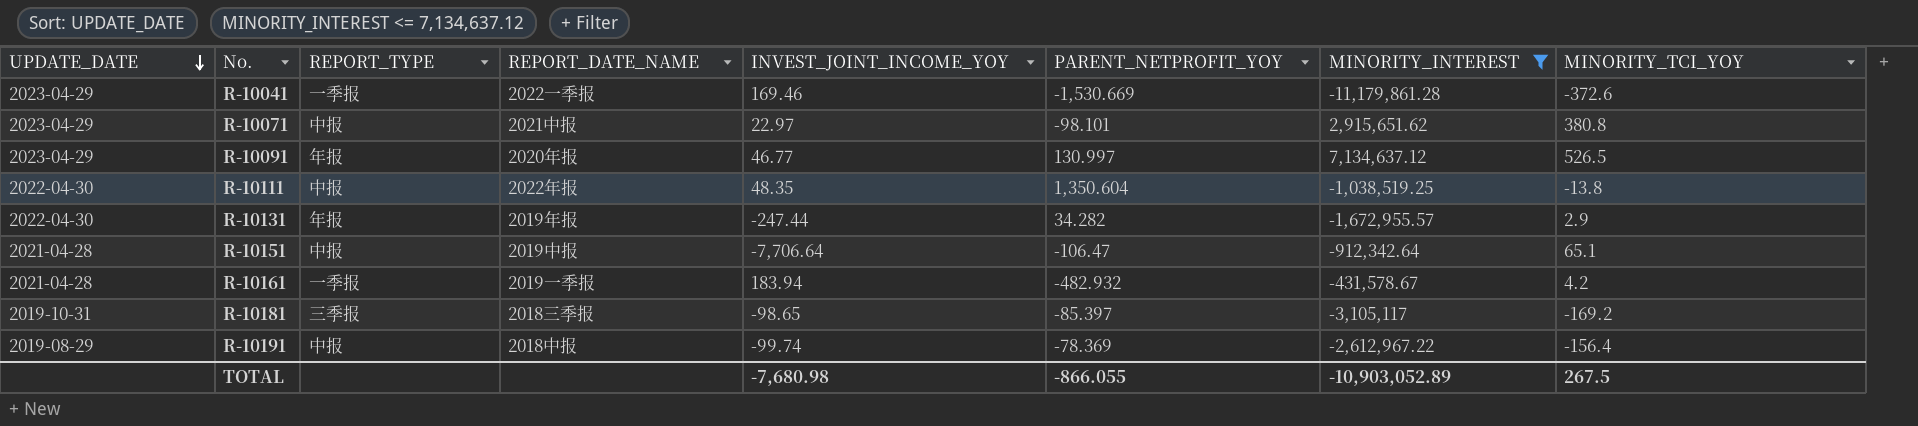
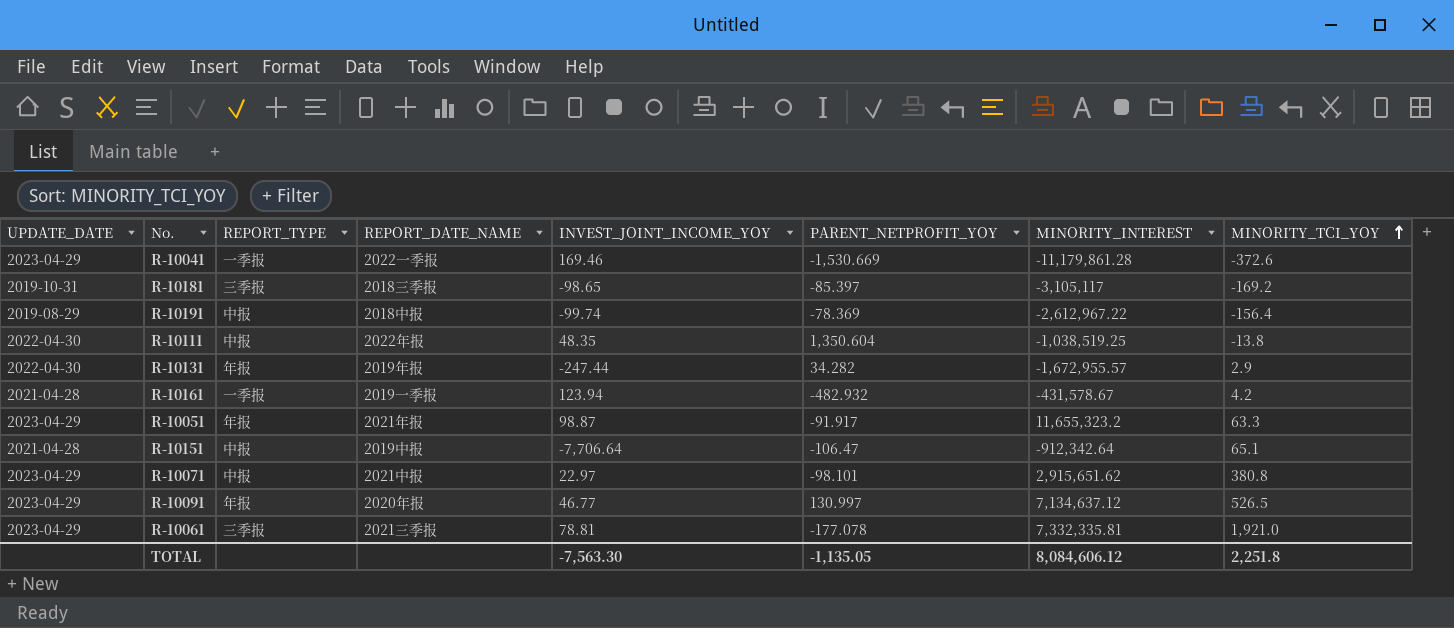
filter: MINORITY_INTEREST <= 7,134,637.12 -> none
row order: UPDATE_DATE descending -> MINORITY_TCI_YOY ascending
R-10161 | INVEST_JOINT_INCOME_YOY: 183.94 -> 123.94
TOTAL | INVEST_JOINT_INCOME_YOY: -7,680.98 -> -7,563.30
TOTAL | PARENT_NETPROFIT_YOY: -866.055 -> -1,135.05
TOTAL | MINORITY_INTEREST: -10,903,052.89 -> 8,084,606.12
TOTAL | MINORITY_TCI_YOY: 267.5 -> 2,251.8

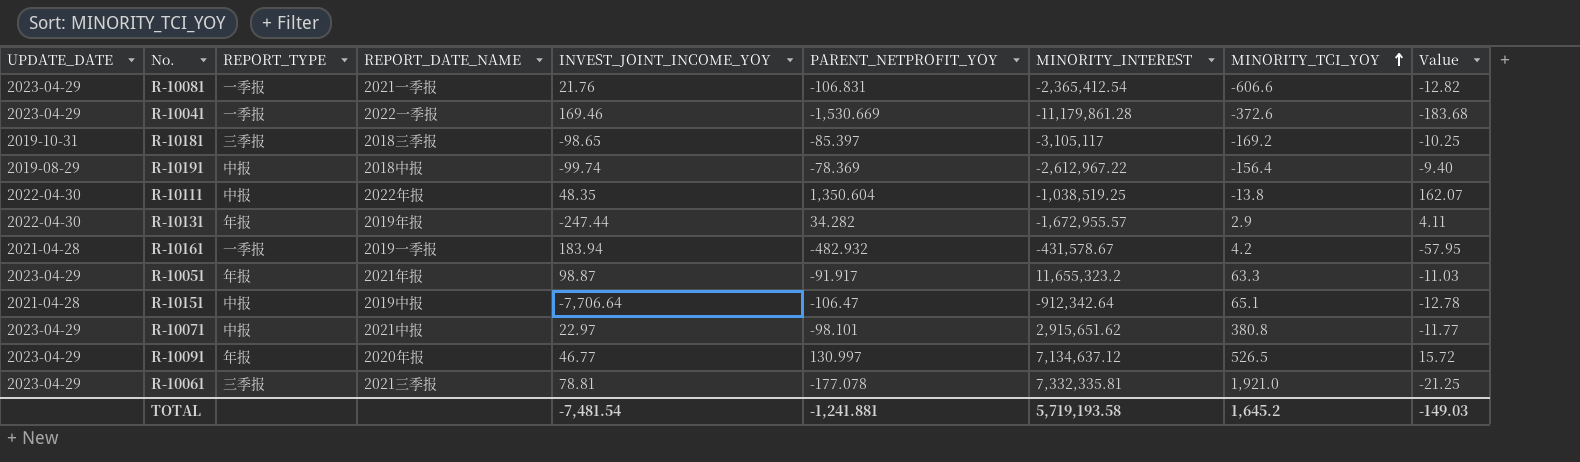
column Value | formula: none -> [PARENT_NETPROFIT_YOY] * 0.12
row R-10081: none -> 2023-04-29 | 一季报 | 2021一季报 | 21.76 | -106.831 | -2,365,412.54 | -606.6 | -12.82
R-10161 | INVEST_JOINT_INCOME_YOY: 123.94 -> 183.94
TOTAL | INVEST_JOINT_INCOME_YOY: -7,563.30 -> -7,481.54
TOTAL | PARENT_NETPROFIT_YOY: -1,135.05 -> -1,241.881
TOTAL | MINORITY_INTEREST: 8,084,606.12 -> 5,719,193.58
TOTAL | MINORITY_TCI_YOY: 2,251.8 -> 1,645.2

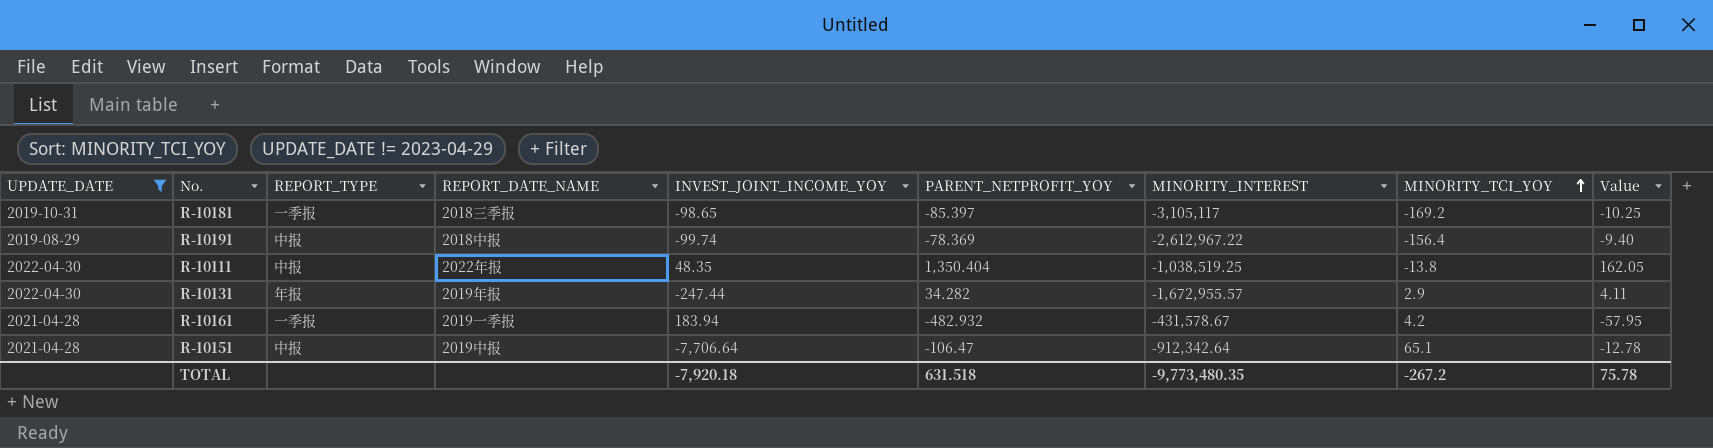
filter: none -> UPDATE_DATE != 2023-04-29
R-10181 | REPORT_TYPE: 三季报 -> 一季报
R-10111 | PARENT_NETPROFIT_YOY: 1,350.604 -> 1,350.404
R-10111 | Value: 162.07 -> 162.05
TOTAL | INVEST_JOINT_INCOME_YOY: -7,481.54 -> -7,920.18
TOTAL | PARENT_NETPROFIT_YOY: -1,241.881 -> 631.518
TOTAL | MINORITY_INTEREST: 5,719,193.58 -> -9,773,480.35
TOTAL | MINORITY_TCI_YOY: 1,645.2 -> -267.2
TOTAL | Value: -149.03 -> 75.78

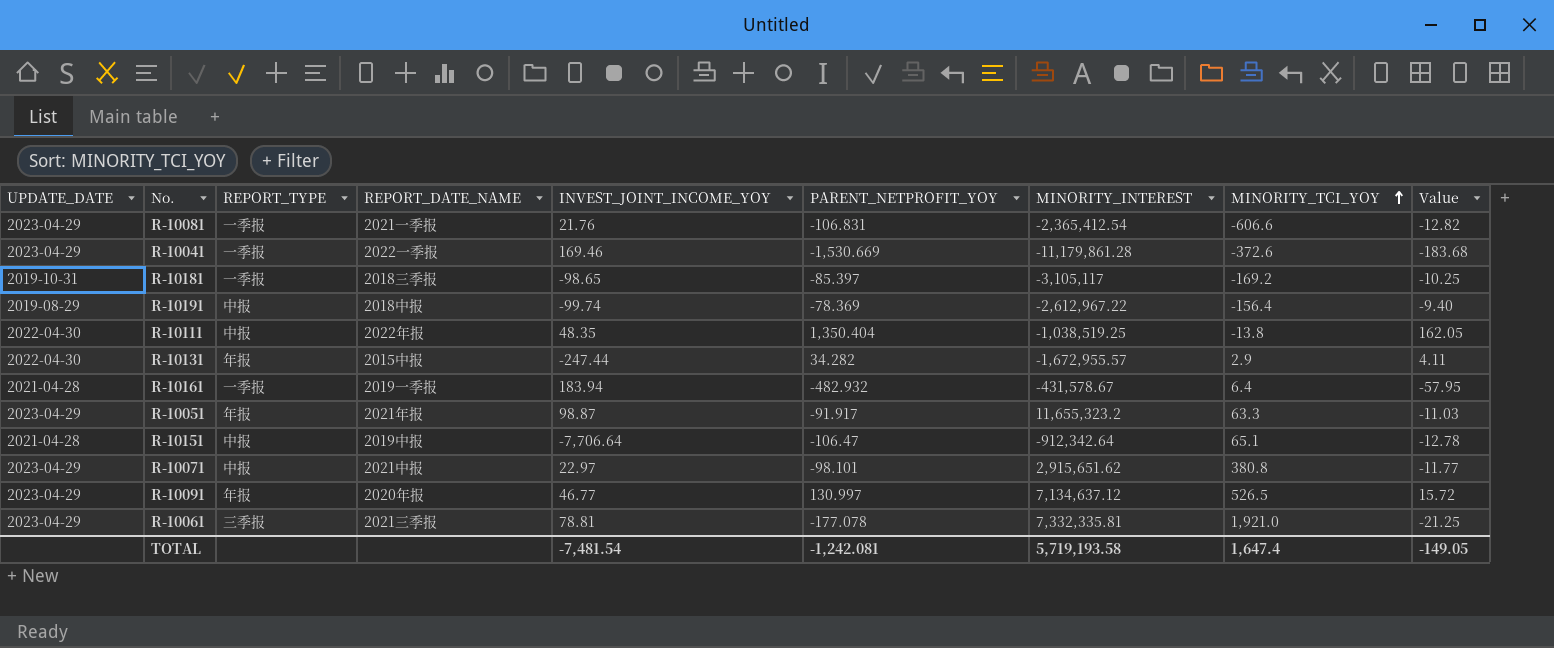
filter: UPDATE_DATE != 2023-04-29 -> none
R-10131 | REPORT_DATE_NAME: 2019年报 -> 2015中报
R-10161 | MINORITY_TCI_YOY: 4.2 -> 6.4
TOTAL | INVEST_JOINT_INCOME_YOY: -7,920.18 -> -7,481.54
TOTAL | PARENT_NETPROFIT_YOY: 631.518 -> -1,242.081
TOTAL | MINORITY_INTEREST: -9,773,480.35 -> 5,719,193.58
TOTAL | MINORITY_TCI_YOY: -267.2 -> 1,647.4
TOTAL | Value: 75.78 -> -149.05

